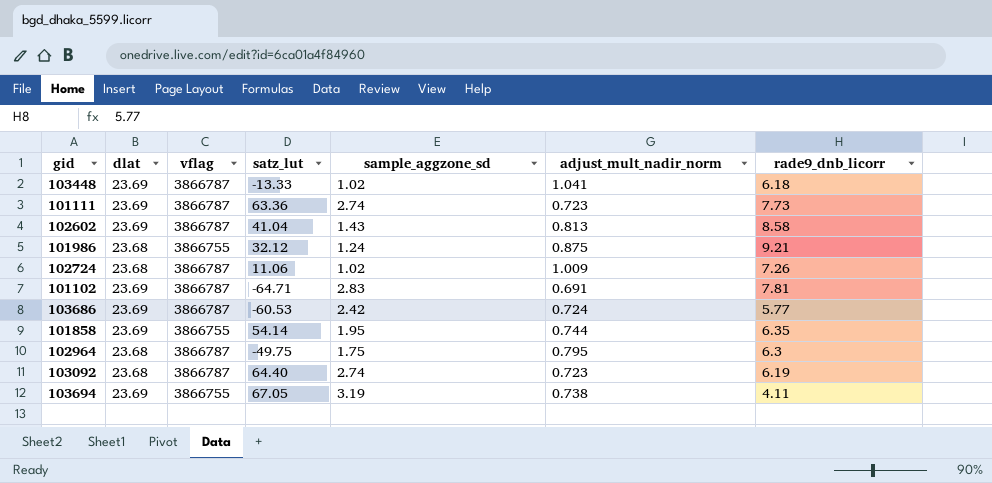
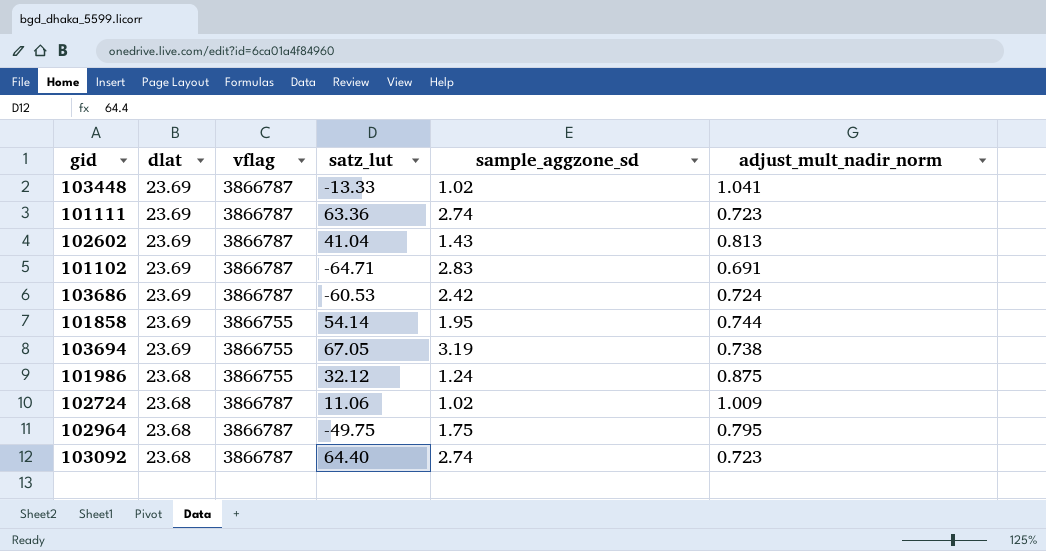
row order: none -> dlat descending
column rade9_dnb_licorr | position: 7 -> none

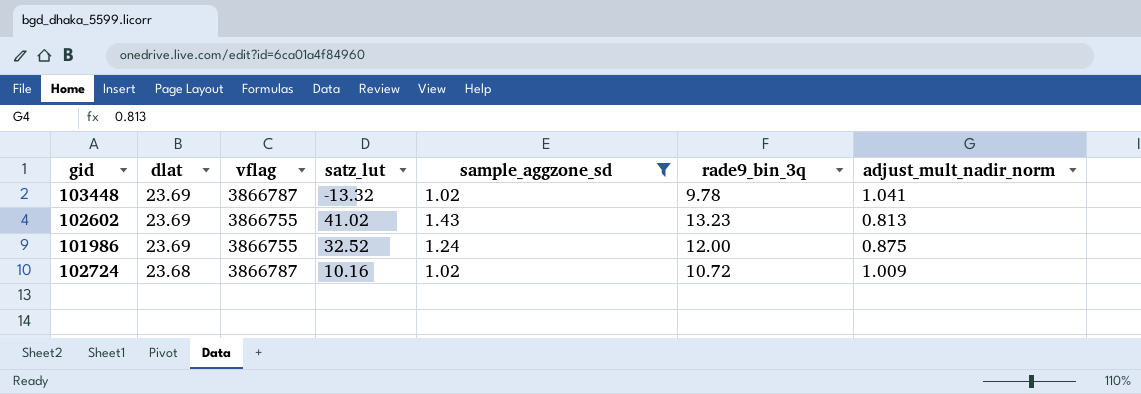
filter: none -> sample_aggzone_sd <= 1.43
column rade9_bin_3q | position: none -> 6
103448 | satz_lut: -13.33 -> -13.32
102602 | vflag: 3866787 -> 3866755
102602 | satz_lut: 41.04 -> 41.02
101986 | dlat: 23.68 -> 23.69
101986 | satz_lut: 32.12 -> 32.52
102724 | satz_lut: 11.06 -> 10.16

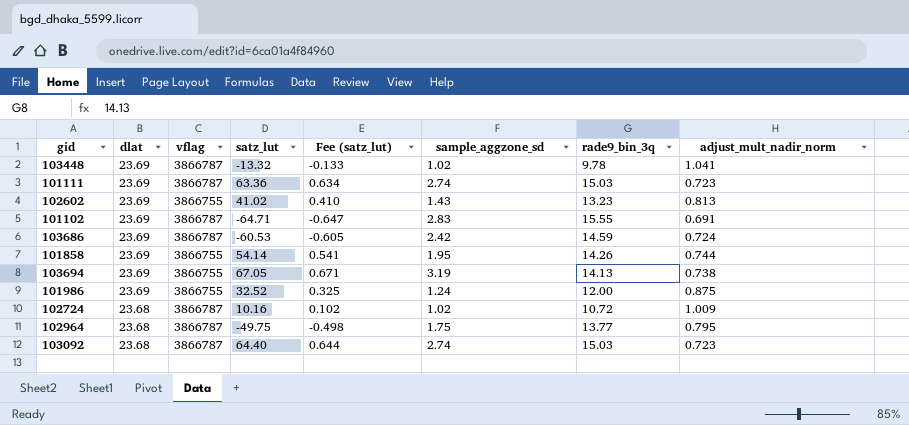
filter: sample_aggzone_sd <= 1.43 -> none
column Fee (satz_lut) | formula: none -> [satz_lut] * 0.01

